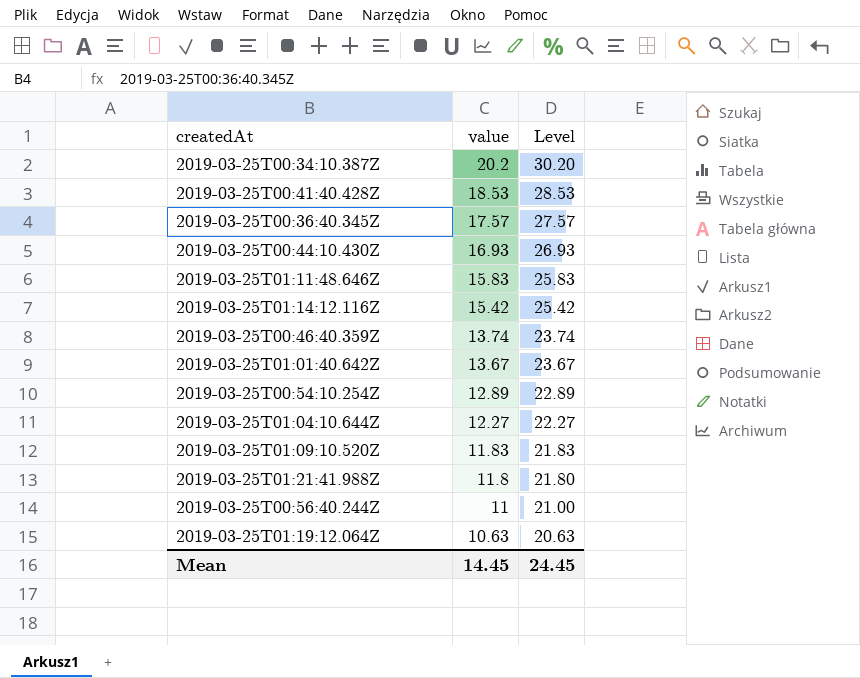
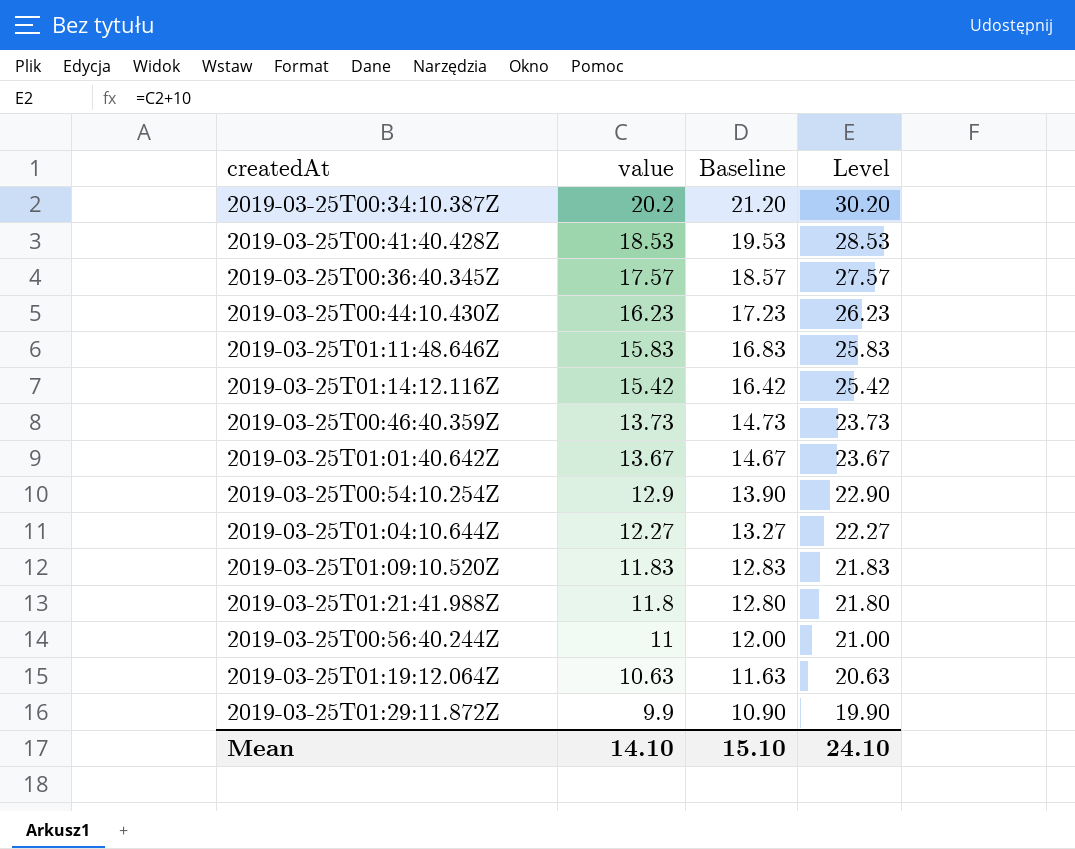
column Baseline | formula: none -> [value] + 1
2019-03-25T00:44:10.430Z | value: 16.93 -> 16.23
2019-03-25T00:44:10.430Z | Level: 26.93 -> 26.23
2019-03-25T00:46:40.359Z | value: 13.74 -> 13.73
2019-03-25T00:46:40.359Z | Level: 23.74 -> 23.73
2019-03-25T00:54:10.254Z | value: 12.89 -> 12.9
2019-03-25T00:54:10.254Z | Level: 22.89 -> 22.90
row 2019-03-25T01:29:11.872Z: none -> 9.9 | 10.90 | 19.90
Mean | value: 14.45 -> 14.10
Mean | Level: 24.45 -> 24.10

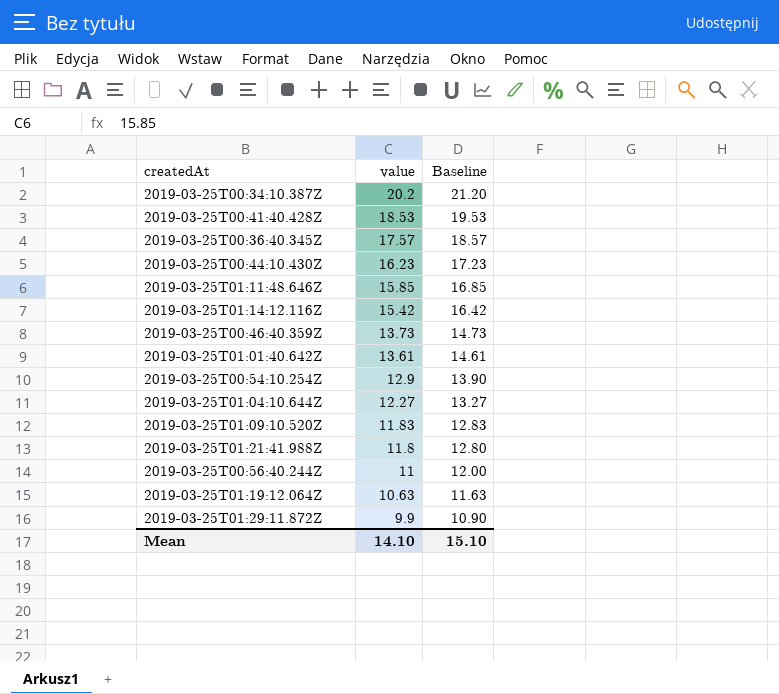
column Level | formula: [value] + 10 -> none
2019-03-25T01:11:48.646Z | value: 15.83 -> 15.85
2019-03-25T01:11:48.646Z | Baseline: 16.83 -> 16.85
2019-03-25T01:01:40.642Z | value: 13.67 -> 13.61
2019-03-25T01:01:40.642Z | Baseline: 14.67 -> 14.61

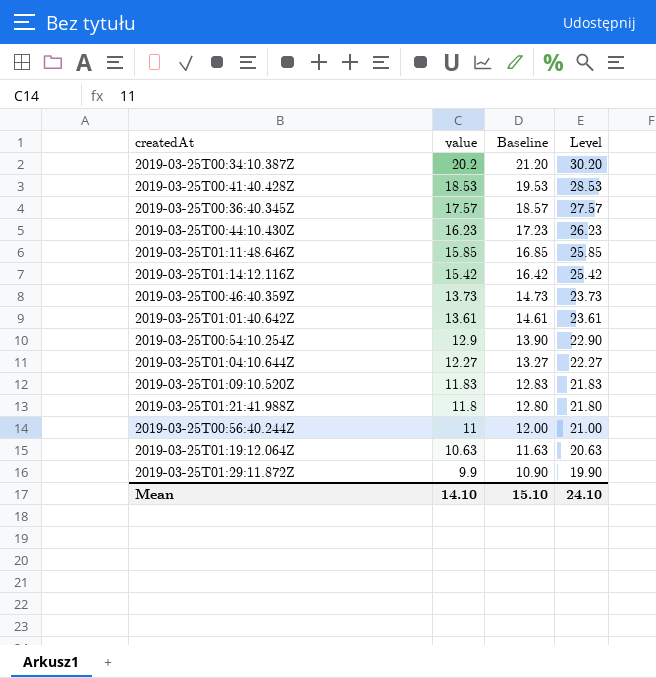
column Level | formula: none -> [value] + 10

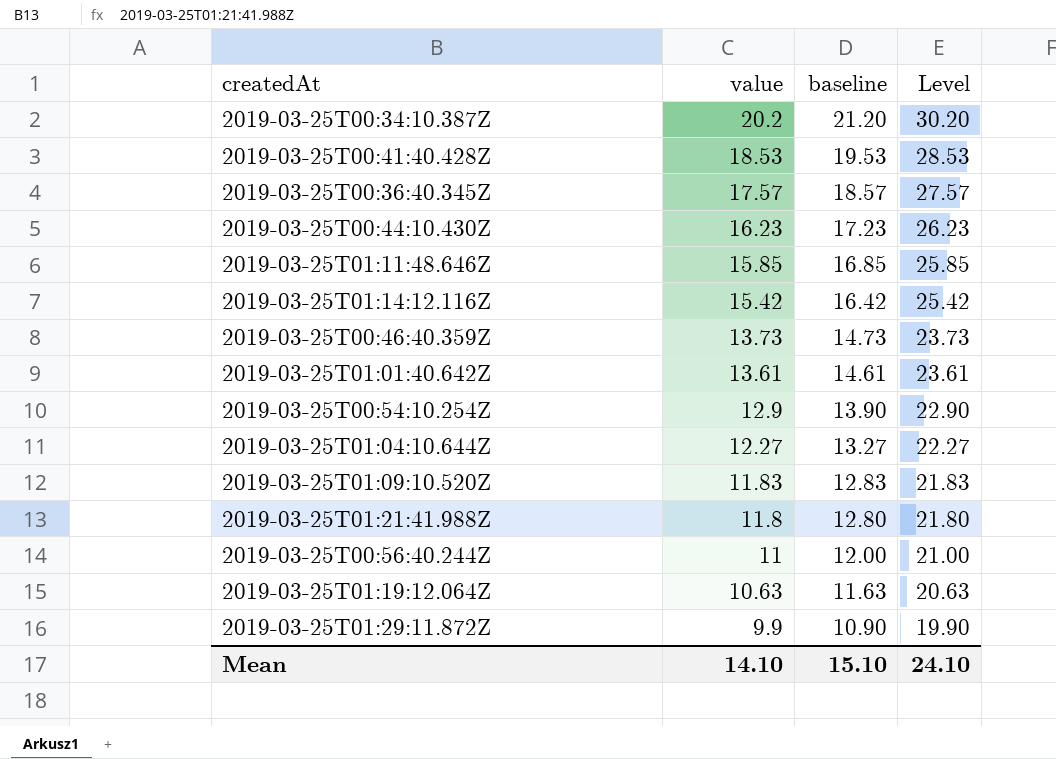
column name: Baseline -> baseline

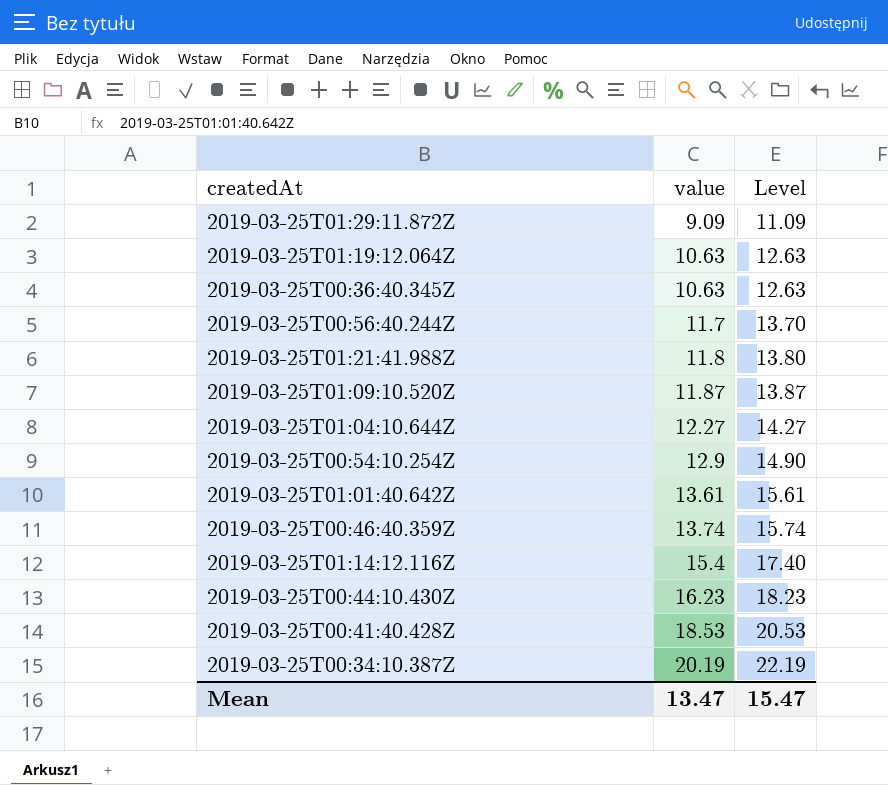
row order: value descending -> value ascending
column baseline | formula: [value] + 1 -> none
column Level | formula: [value] + 10 -> [value] + 2
row 2019-03-25T01:11:48.646Z: 15.85 | 16.85 | 25.85 -> none
2019-03-25T01:29:11.872Z | value: 9.9 -> 9.09
2019-03-25T00:36:40.345Z | value: 17.57 -> 10.63
2019-03-25T00:56:40.244Z | value: 11 -> 11.7
2019-03-25T01:09:10.520Z | value: 11.83 -> 11.87
2019-03-25T00:46:40.359Z | value: 13.73 -> 13.74
2019-03-25T01:14:12.116Z | value: 15.42 -> 15.4
2019-03-25T00:34:10.387Z | value: 20.2 -> 20.19
Mean | value: 14.10 -> 13.47
Mean | Level: 24.10 -> 15.47

